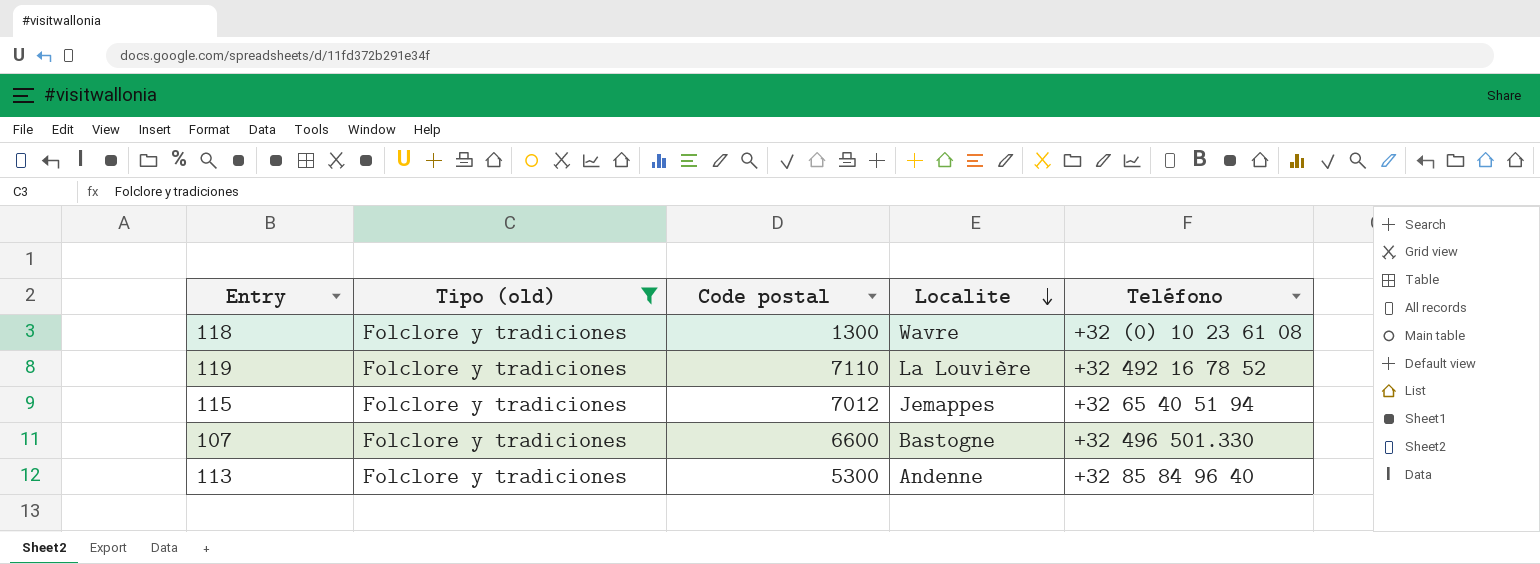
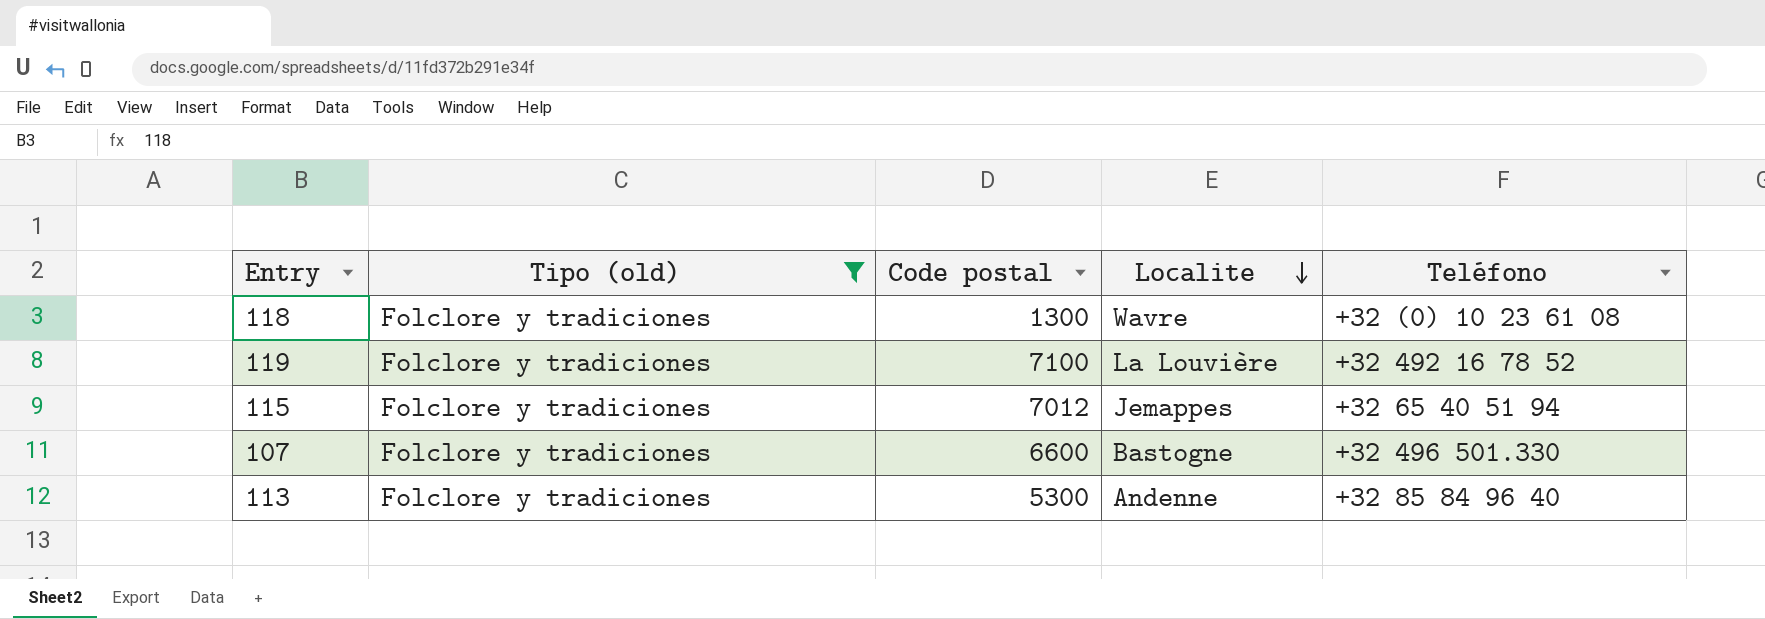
119 | Code postal: 7110 -> 7100

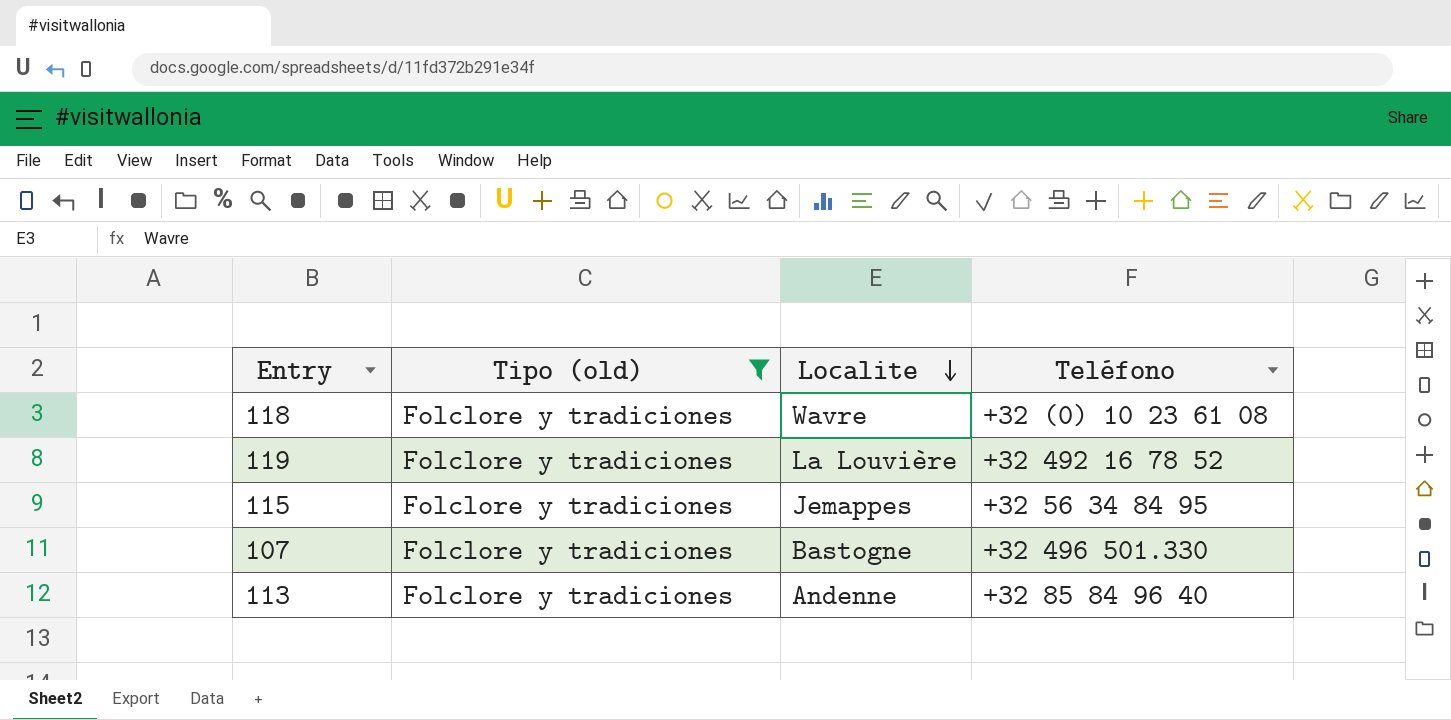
column Code postal | position: 3 -> none
115 | Teléfono: +32 65 40 51 94 -> +32 56 34 84 95

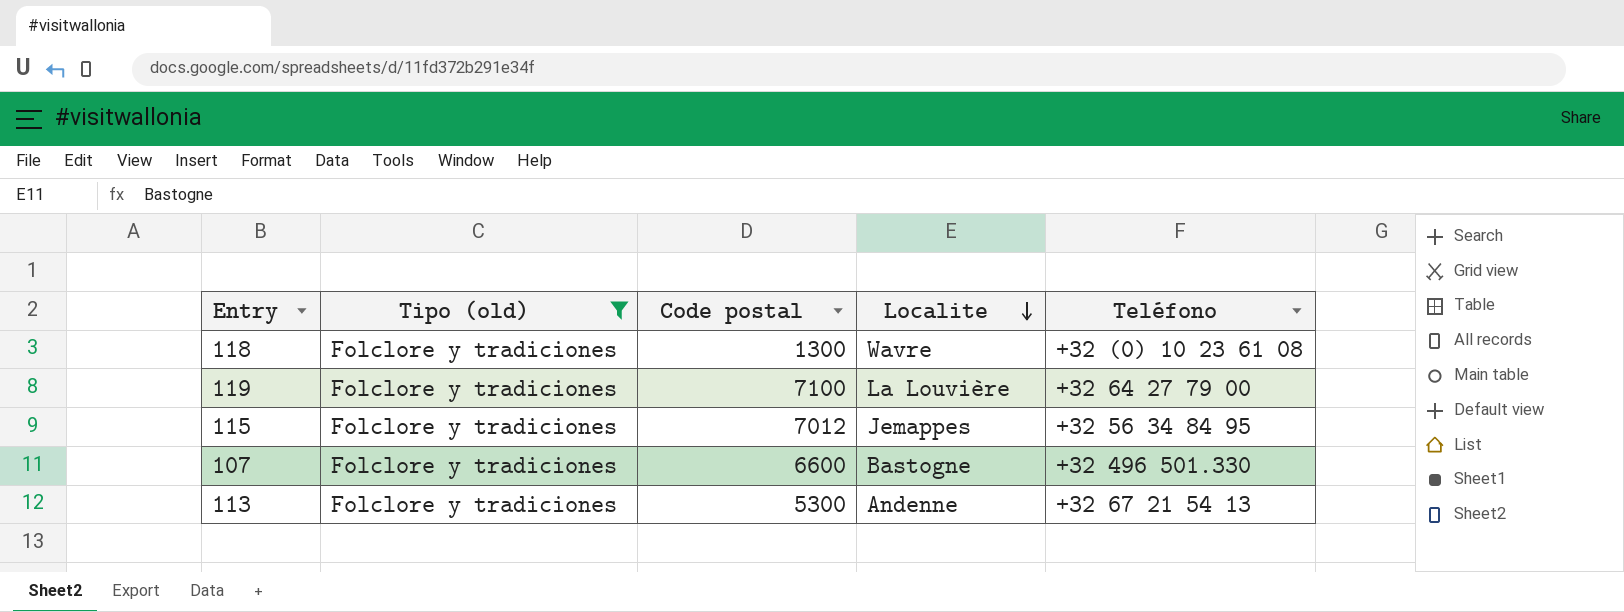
column Code postal | position: none -> 3
119 | Teléfono: +32 492 16 78 52 -> +32 64 27 79 00
113 | Teléfono: +32 85 84 96 40 -> +32 67 21 54 13

